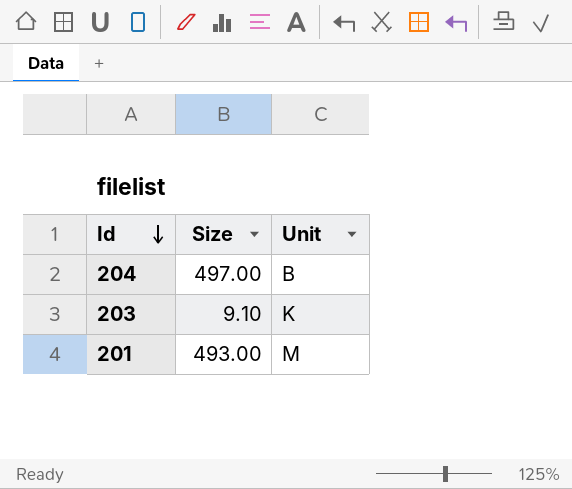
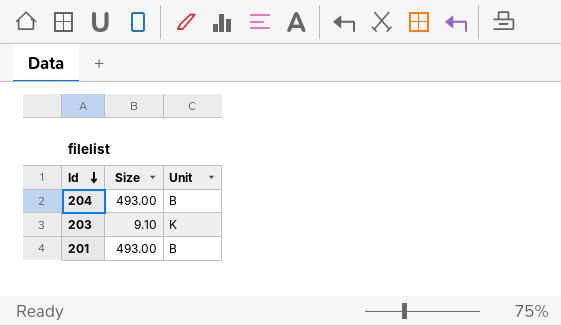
204 | Size: 497.00 -> 493.00
201 | Unit: M -> B

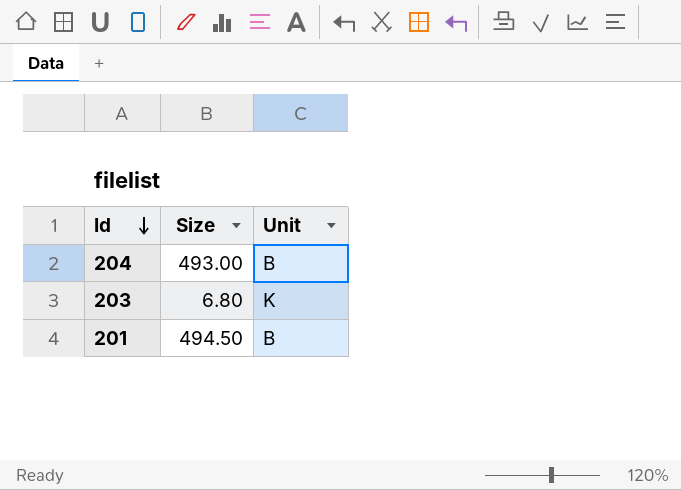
203 | Size: 9.10 -> 6.80
201 | Size: 493.00 -> 494.50

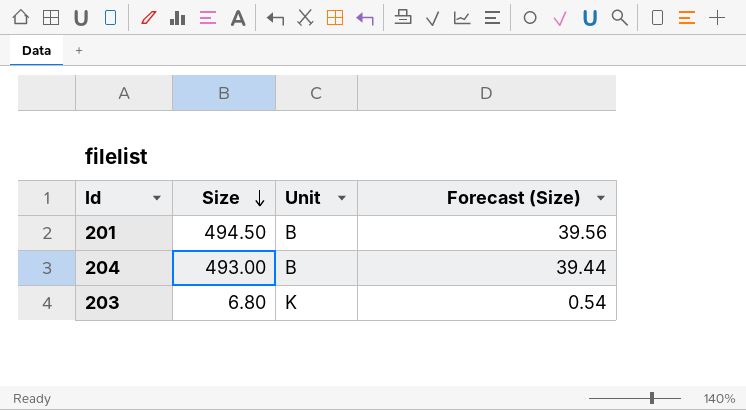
row order: Id descending -> Size descending
column Forecast (Size) | formula: none -> [Size] * 0.08

